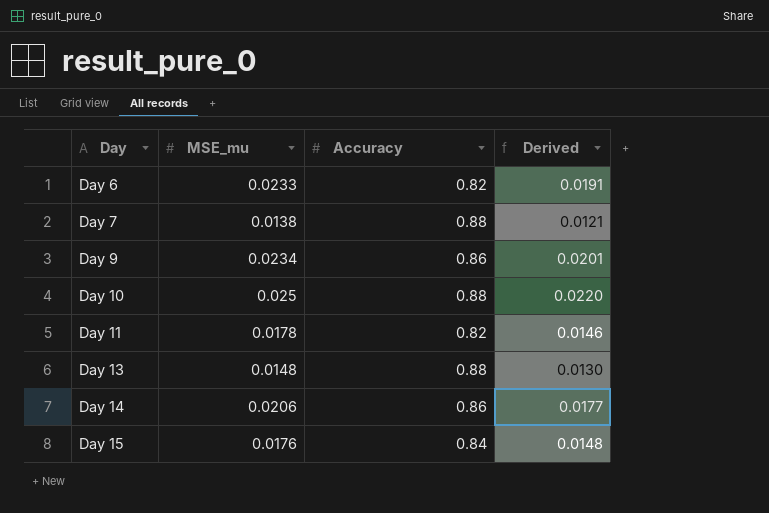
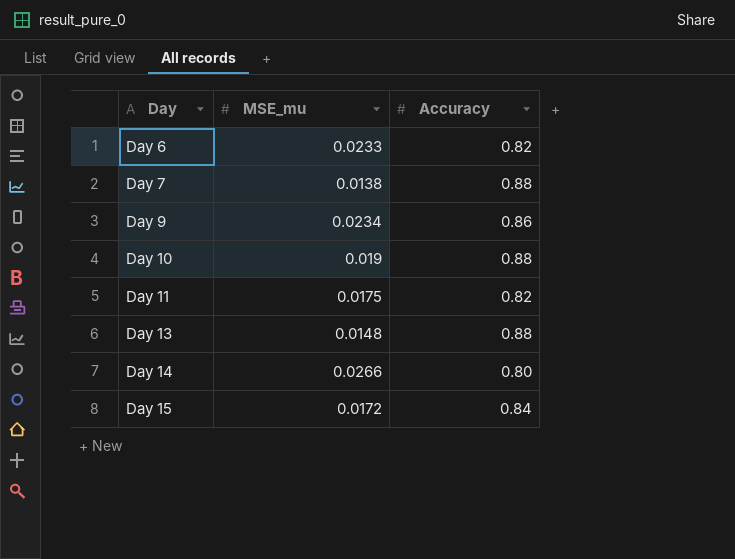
column Derived | formula: [MSE_mu] * [Accuracy] -> none
Day 10 | MSE_mu: 0.025 -> 0.019
Day 11 | MSE_mu: 0.0178 -> 0.0175
Day 14 | MSE_mu: 0.0206 -> 0.0266
Day 14 | Accuracy: 0.86 -> 0.80
Day 15 | MSE_mu: 0.0176 -> 0.0172

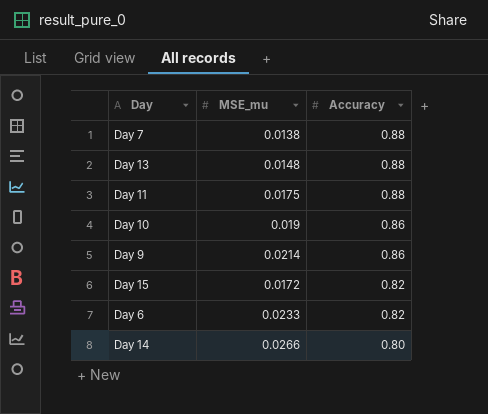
row order: Day ascending -> Accuracy descending
Day 11 | Accuracy: 0.82 -> 0.88
Day 10 | Accuracy: 0.88 -> 0.86
Day 9 | MSE_mu: 0.0234 -> 0.0214
Day 15 | Accuracy: 0.84 -> 0.82

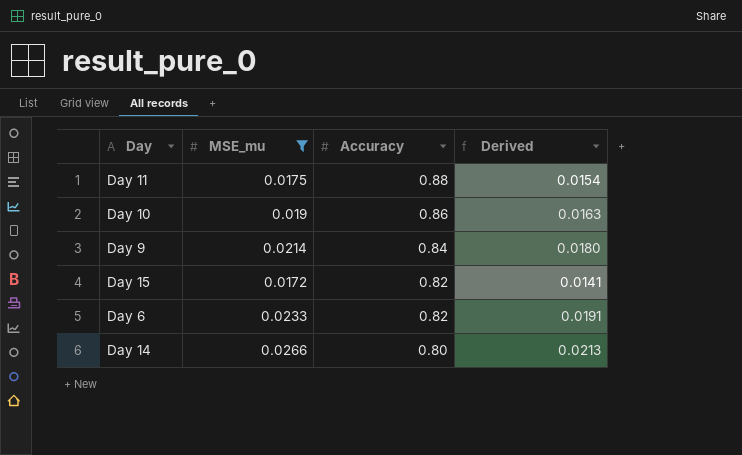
filter: none -> MSE_mu >= 0.0172
column Derived | formula: none -> [MSE_mu] * [Accuracy]
Day 9 | Accuracy: 0.86 -> 0.84

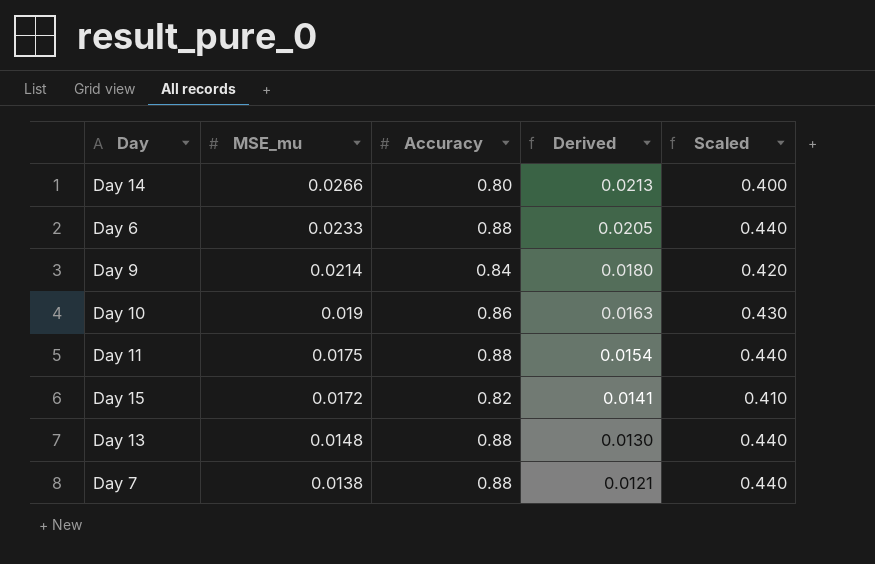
filter: MSE_mu >= 0.0172 -> none
row order: Accuracy descending -> MSE_mu descending
column Scaled | formula: none -> [Accuracy] * 0.5
Day 6 | Accuracy: 0.82 -> 0.88
Day 6 | Derived: 0.0191 -> 0.0205

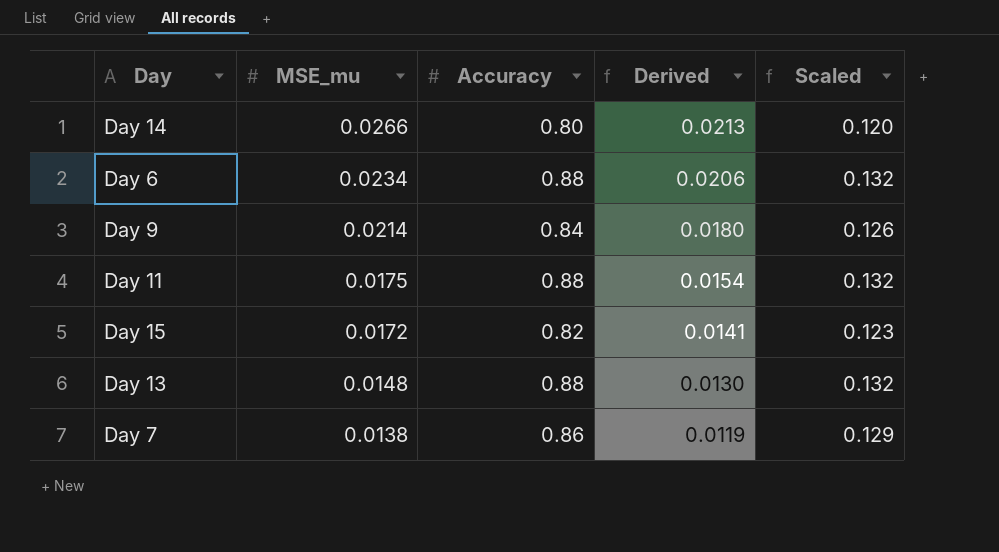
column Scaled | formula: [Accuracy] * 0.5 -> [Accuracy] * 0.15
row Day 10: 0.019 | 0.86 | 0.0163 | 0.430 -> none
Day 6 | MSE_mu: 0.0233 -> 0.0234
Day 6 | Derived: 0.0205 -> 0.0206
Day 7 | Accuracy: 0.88 -> 0.86
Day 7 | Derived: 0.0121 -> 0.0119

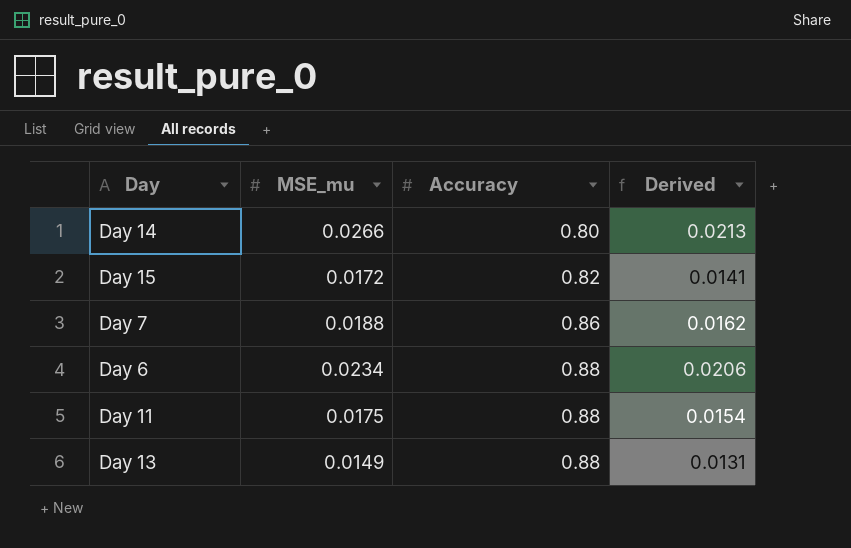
row order: MSE_mu descending -> Accuracy ascending
column Scaled | formula: [Accuracy] * 0.15 -> none
row Day 9: 0.0214 | 0.84 | 0.0180 | 0.126 -> none
Day 7 | MSE_mu: 0.0138 -> 0.0188
Day 7 | Derived: 0.0119 -> 0.0162
Day 13 | MSE_mu: 0.0148 -> 0.0149
Day 13 | Derived: 0.0130 -> 0.0131

